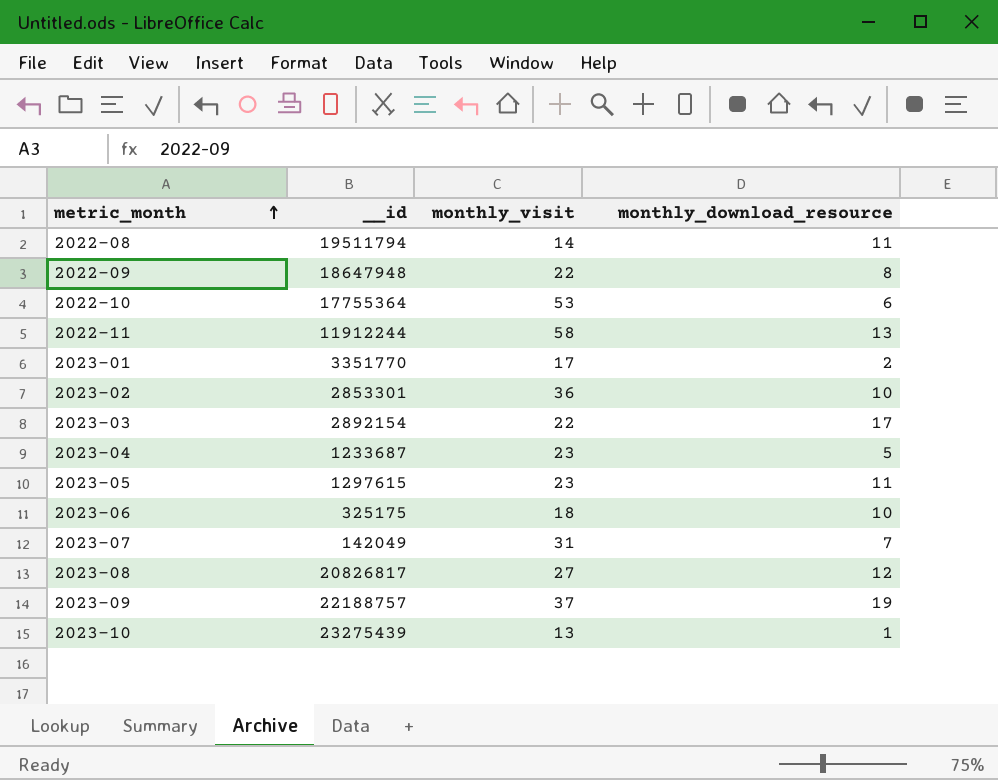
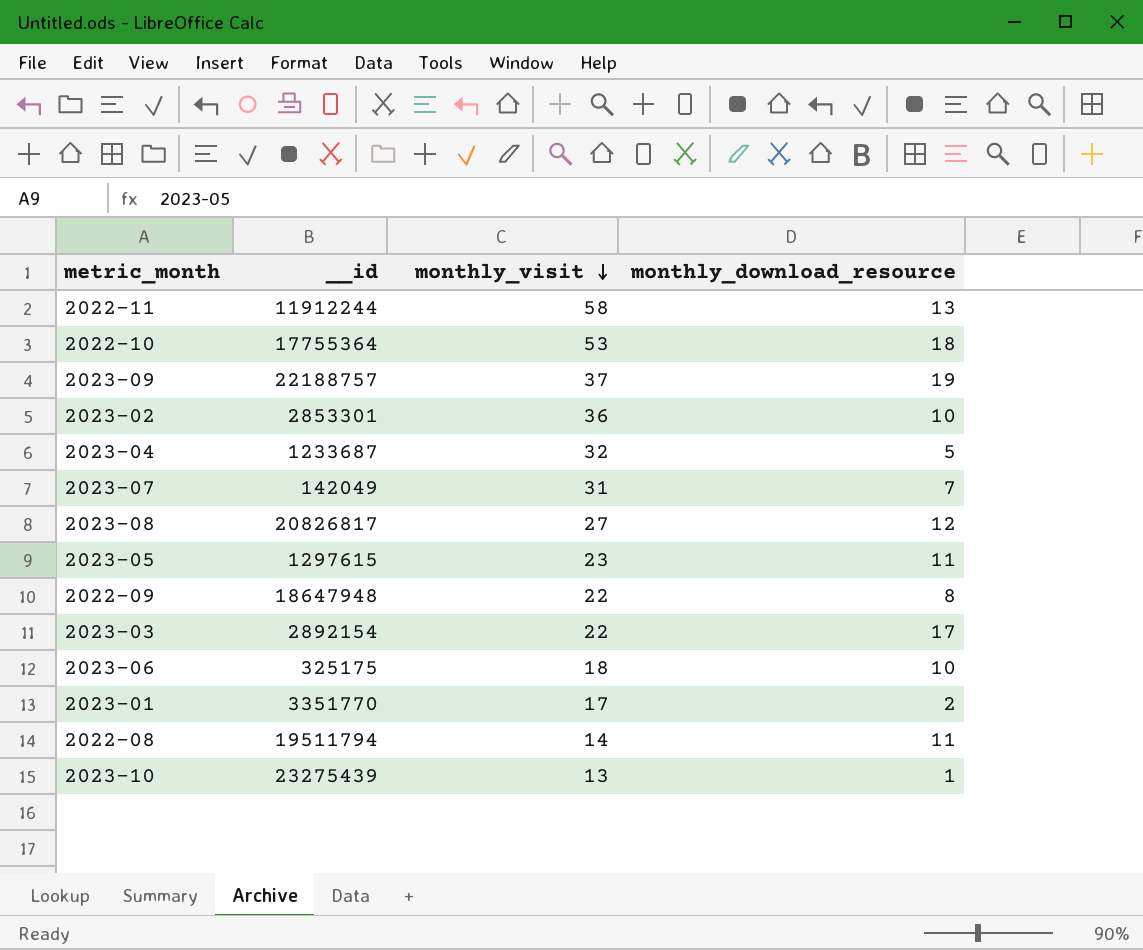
row order: metric_month ascending -> monthly_visit descending
2022-10 | monthly_download_resource: 6 -> 18
2023-04 | monthly_visit: 23 -> 32

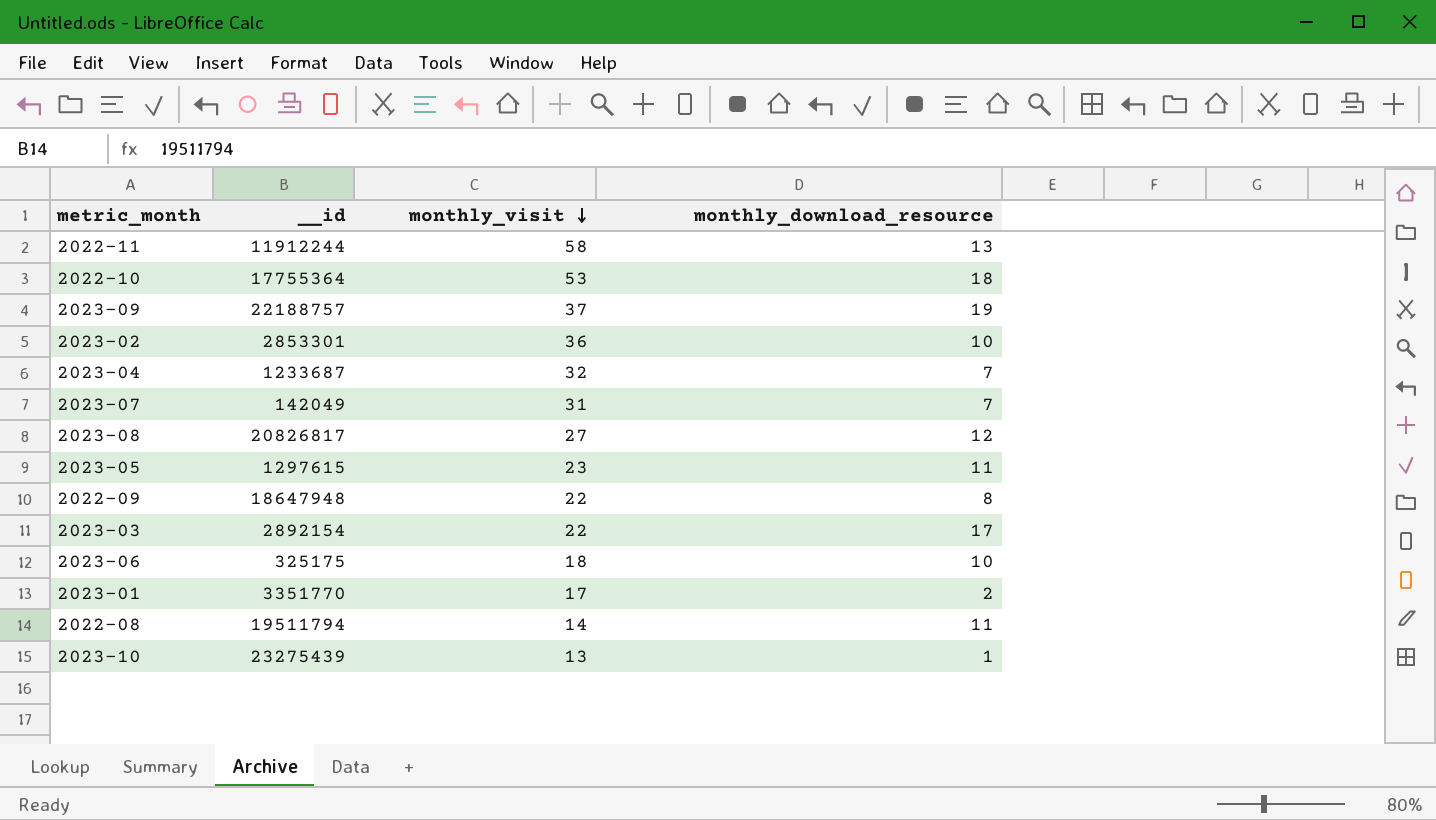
2023-04 | monthly_download_resource: 5 -> 7

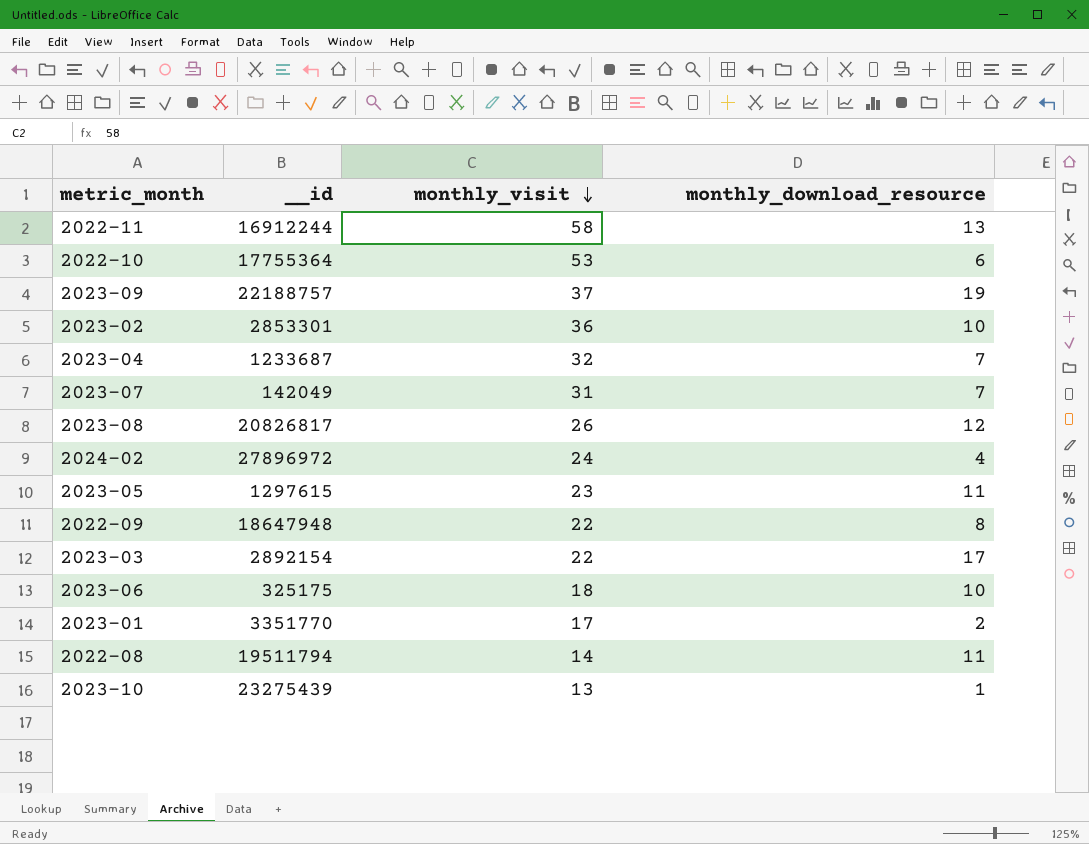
2022-11 | __id: 11912244 -> 16912244
2022-10 | monthly_download_resource: 18 -> 6
2023-08 | monthly_visit: 27 -> 26
row 2024-02: none -> 27896972 | 24 | 4

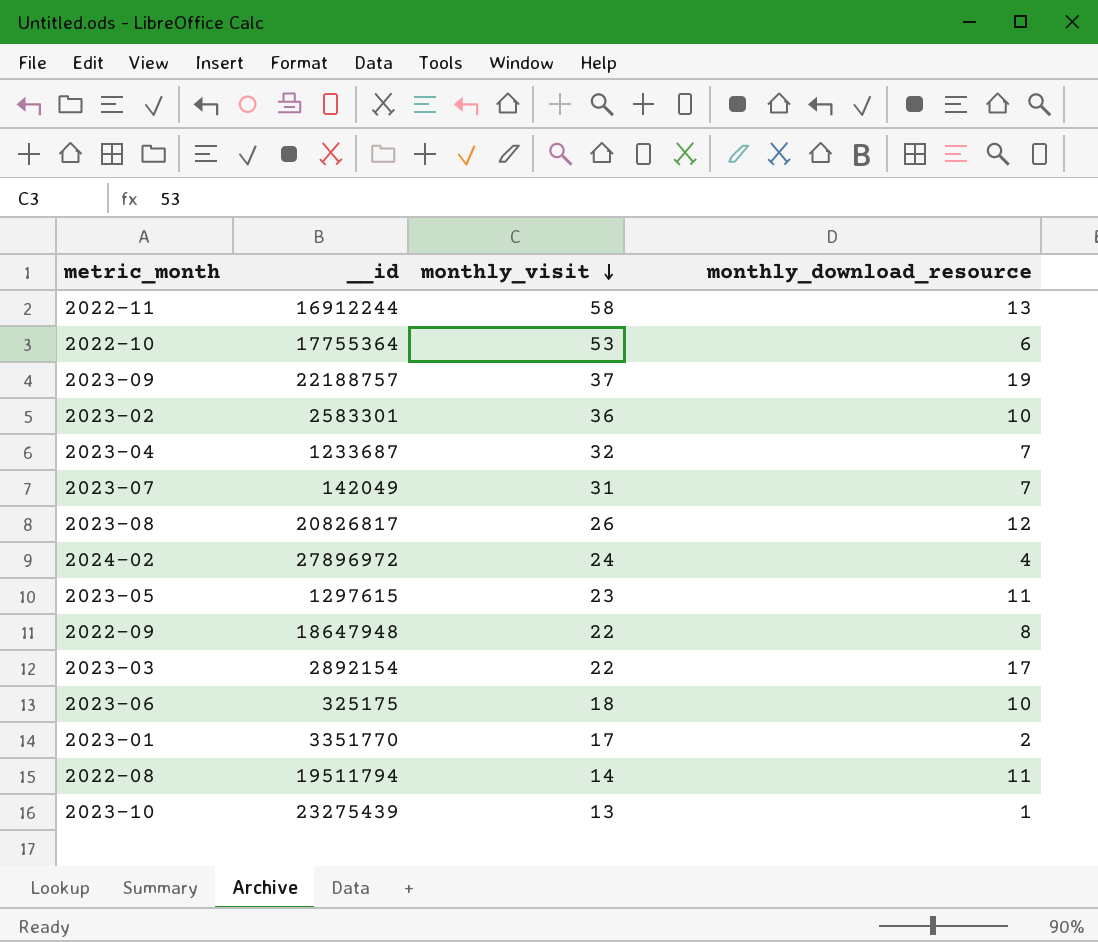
2023-02 | __id: 2853301 -> 2583301

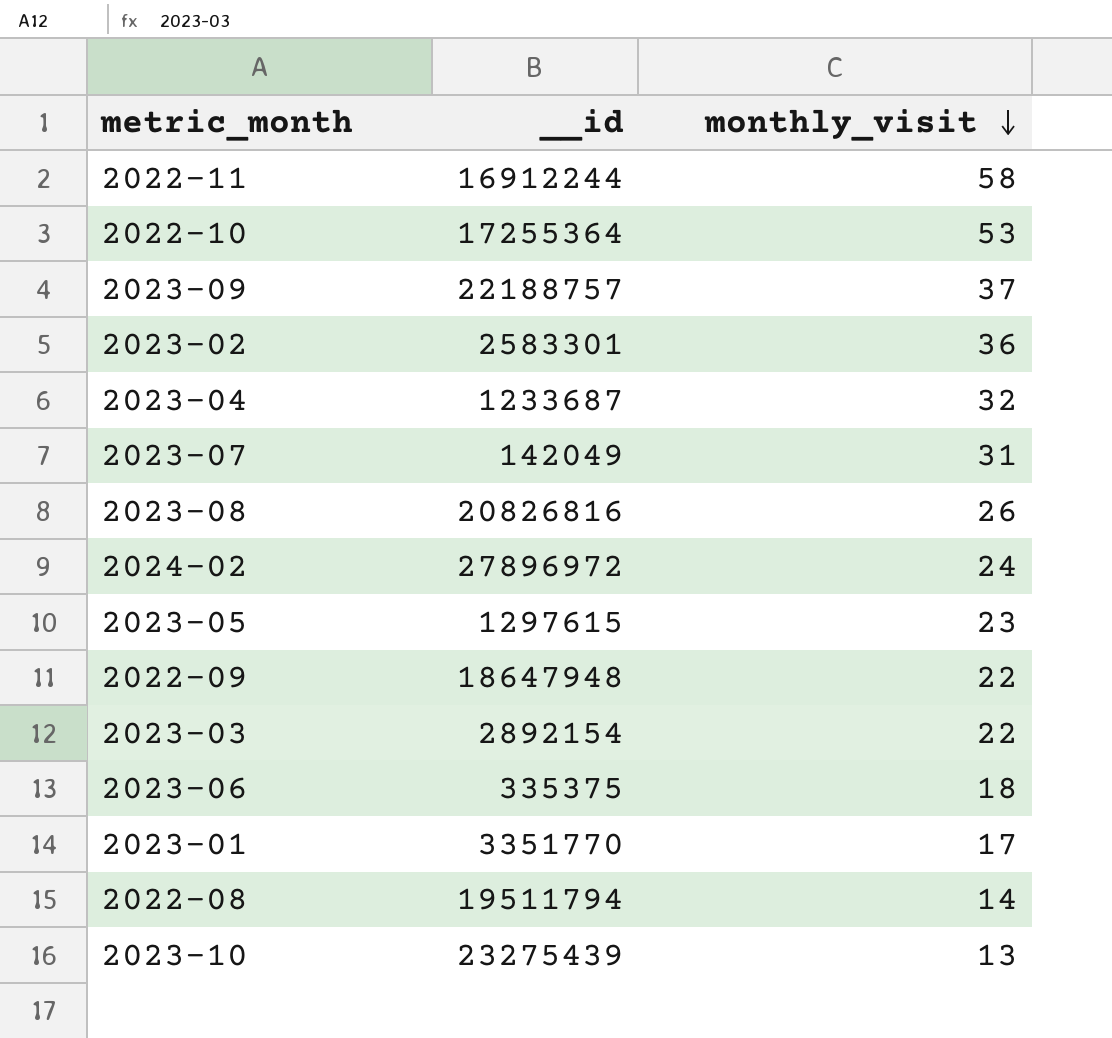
column monthly_download_resource | position: 4 -> none
2022-10 | __id: 17755364 -> 17255364
2023-08 | __id: 20826817 -> 20826816
2023-06 | __id: 325175 -> 335375

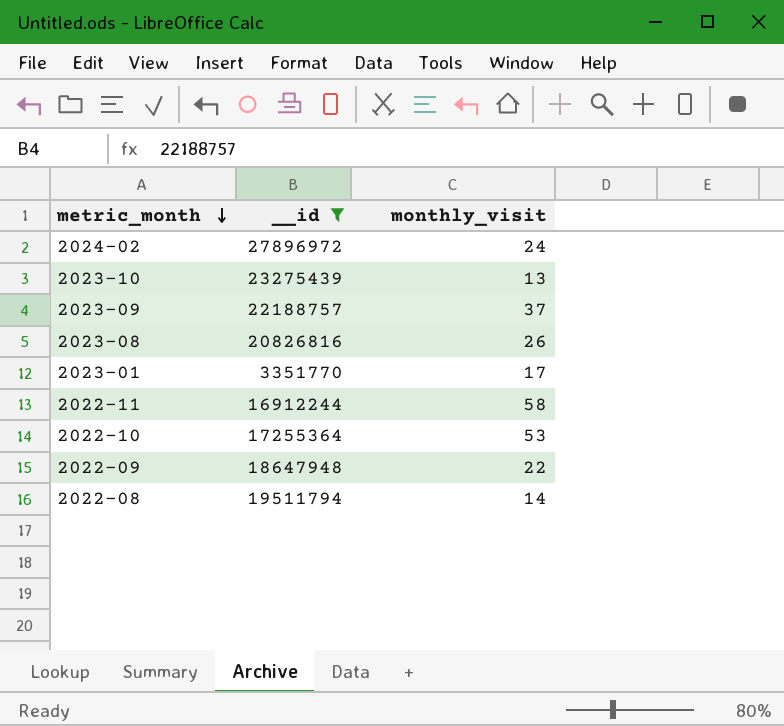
filter: none -> __id >= 3351770
row order: monthly_visit descending -> metric_month descending

